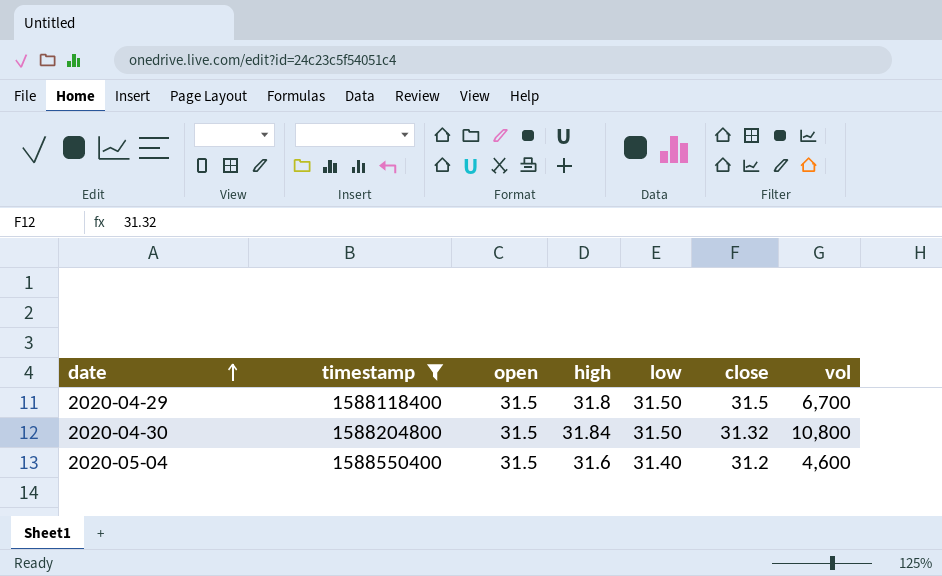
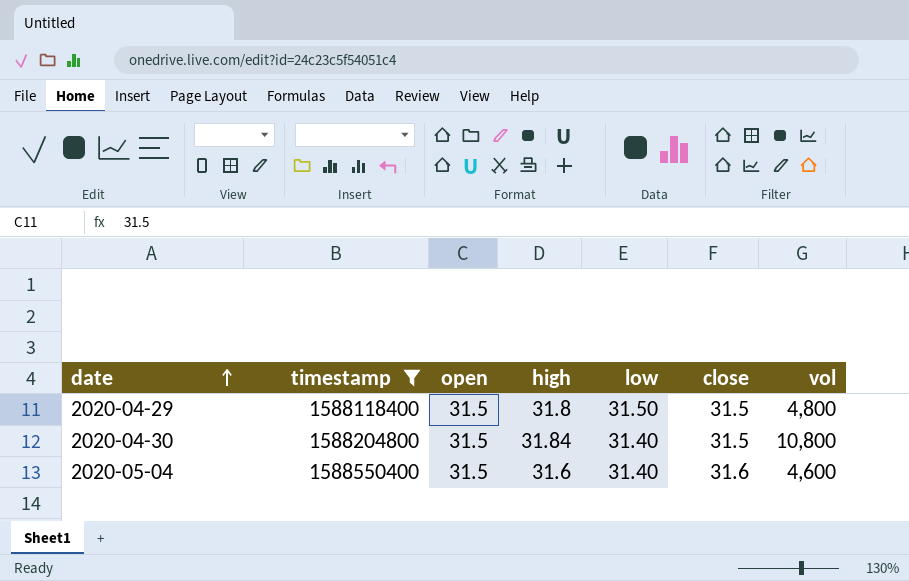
2020-04-29 | vol: 6,700 -> 4,800
2020-04-30 | low: 31.50 -> 31.40
2020-04-30 | close: 31.32 -> 31.5
2020-05-04 | close: 31.2 -> 31.6

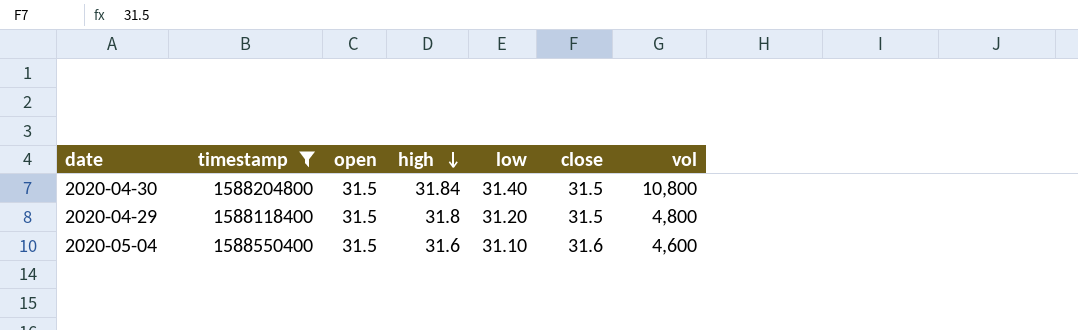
row order: date ascending -> high descending
2020-04-29 | low: 31.50 -> 31.20
2020-05-04 | low: 31.40 -> 31.10

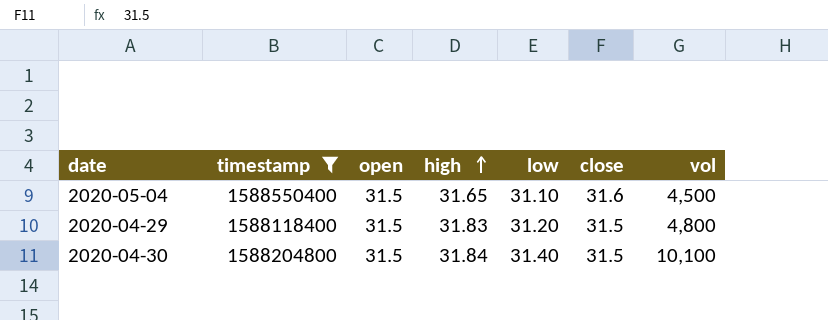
row order: high descending -> high ascending
2020-05-04 | high: 31.6 -> 31.65
2020-05-04 | vol: 4,600 -> 4,500
2020-04-29 | high: 31.8 -> 31.83
2020-04-30 | vol: 10,800 -> 10,100

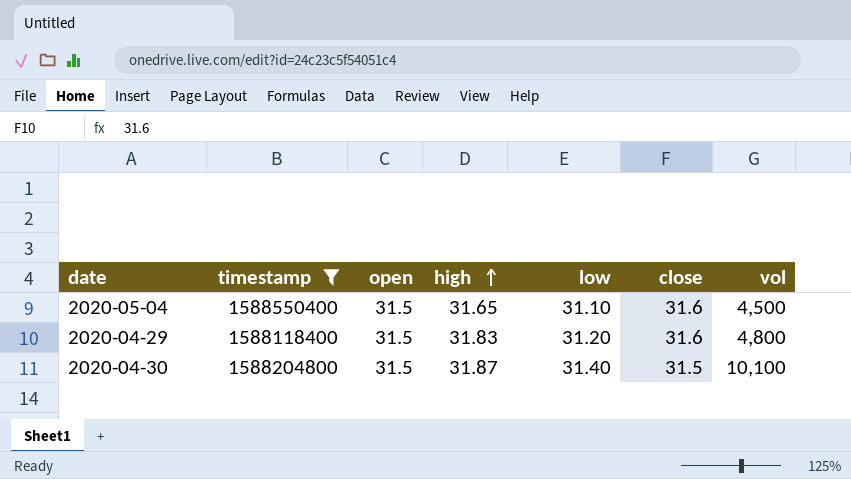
2020-04-29 | close: 31.5 -> 31.6
2020-04-30 | high: 31.84 -> 31.87

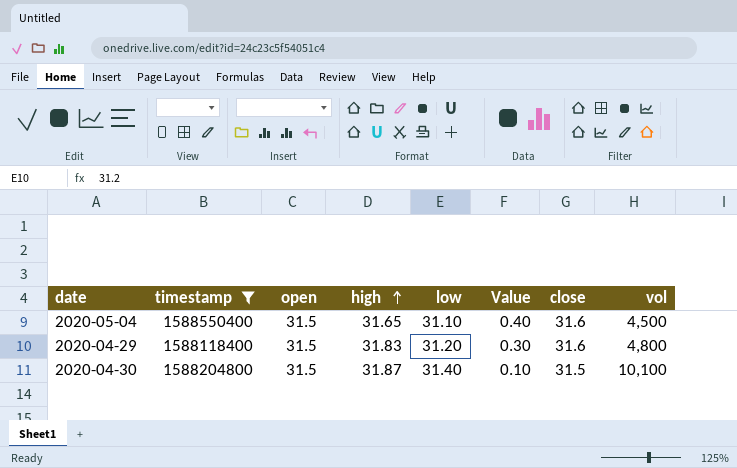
column Value | formula: none -> [open] - [low]

